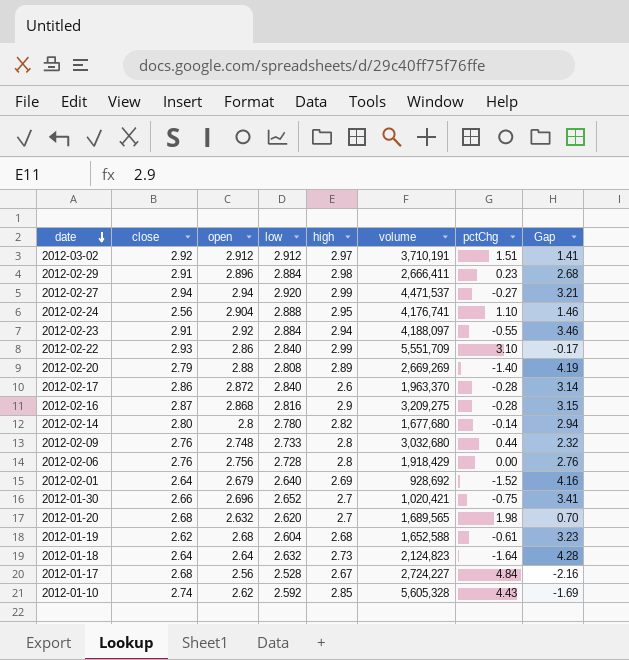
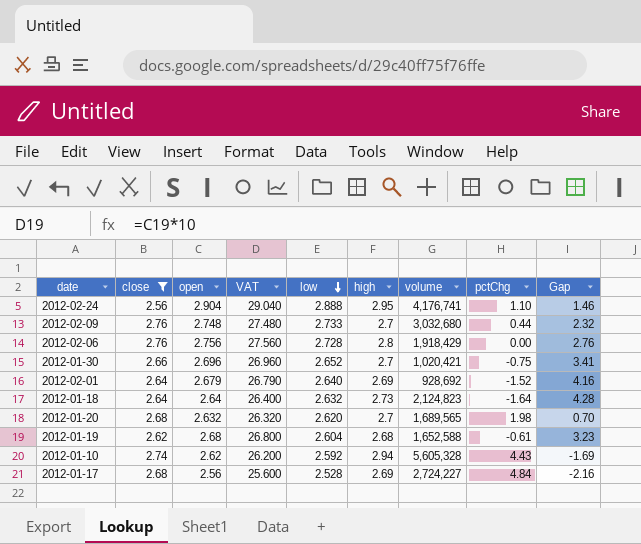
filter: none -> close <= 2.76
row order: date descending -> low descending
column VAT | formula: none -> [open] * 10
2012-02-09 | high: 2.8 -> 2.7
2012-01-10 | high: 2.85 -> 2.94
2012-01-17 | high: 2.67 -> 2.69

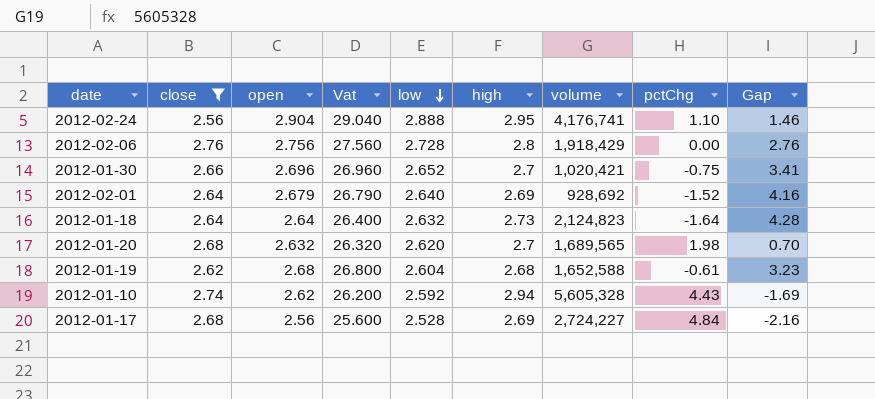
column name: VAT -> Vat
row 2012-02-09: 2.76 | 2.748 | 27.480 | 2.733 | 2.7 | 3,032,680 | 0.44 | 2.32 -> none

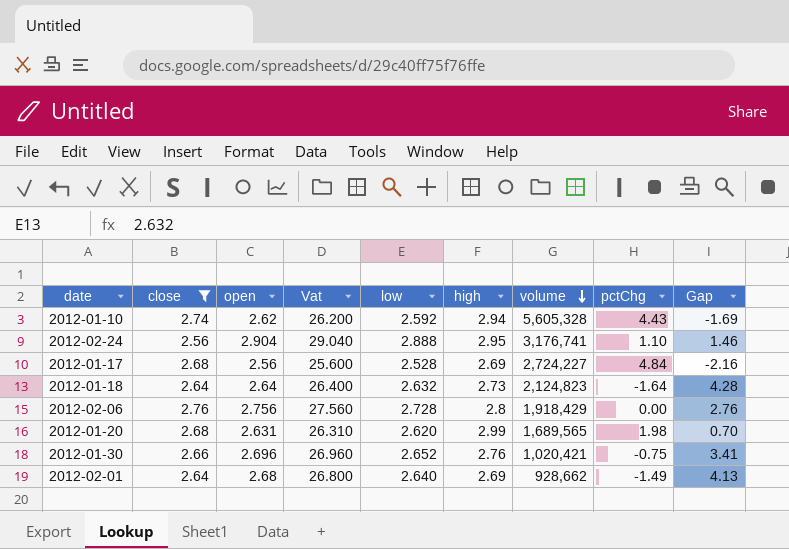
row order: low descending -> volume descending
row 2012-01-19: 2.62 | 2.68 | 26.800 | 2.604 | 2.68 | 1,652,588 | -0.61 | 3.23 -> none
2012-02-24 | volume: 4,176,741 -> 3,176,741
2012-01-20 | open: 2.632 -> 2.631
2012-01-20 | Vat: 26.320 -> 26.310
2012-01-20 | high: 2.7 -> 2.99
2012-01-30 | high: 2.7 -> 2.76
2012-02-01 | open: 2.679 -> 2.68
2012-02-01 | Vat: 26.790 -> 26.800
2012-02-01 | volume: 928,692 -> 928,662
2012-02-01 | pctChg: -1.52 -> -1.49
2012-02-01 | Gap: 4.16 -> 4.13

